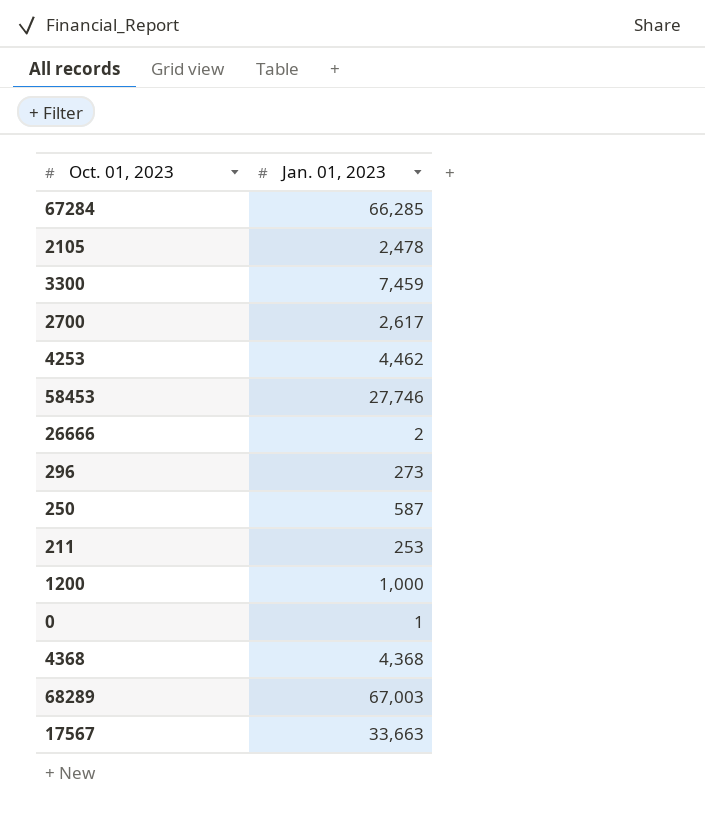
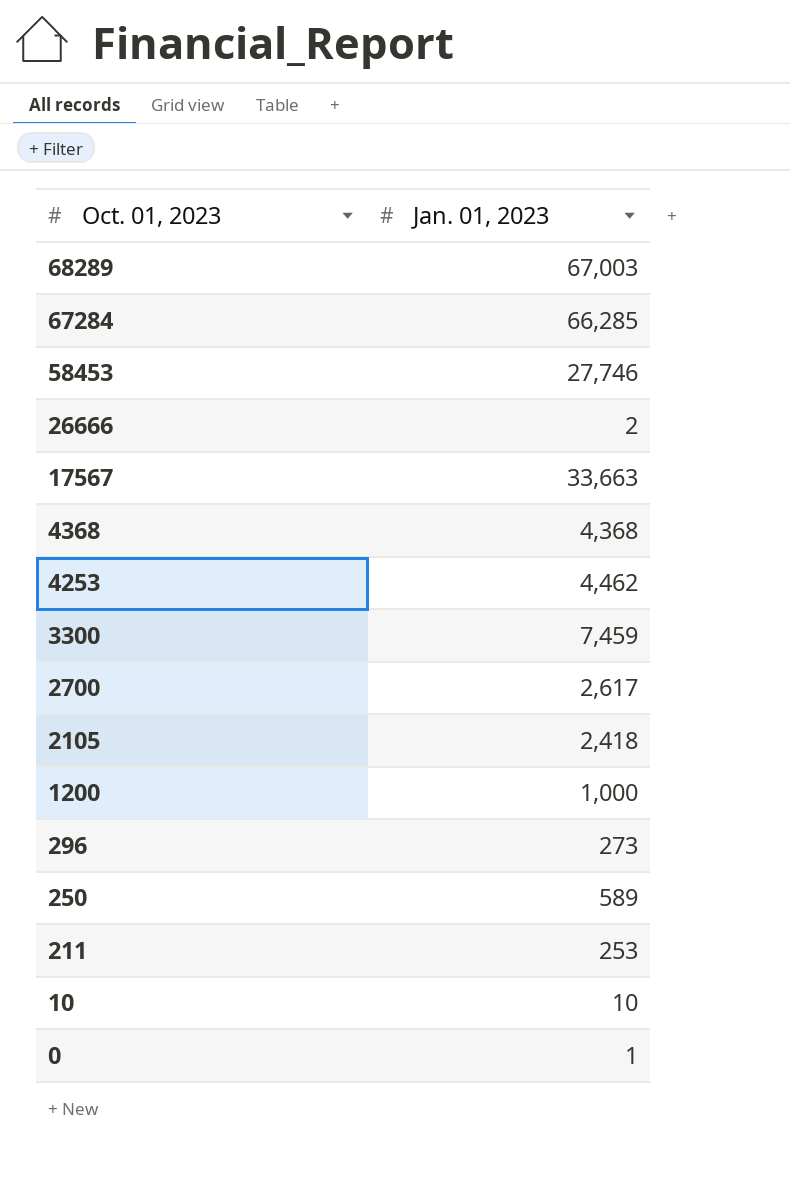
row order: none -> Oct. 01, 2023 descending
2105 | Jan. 01, 2023: 2,478 -> 2,418
250 | Jan. 01, 2023: 587 -> 589
row 10: none -> 10

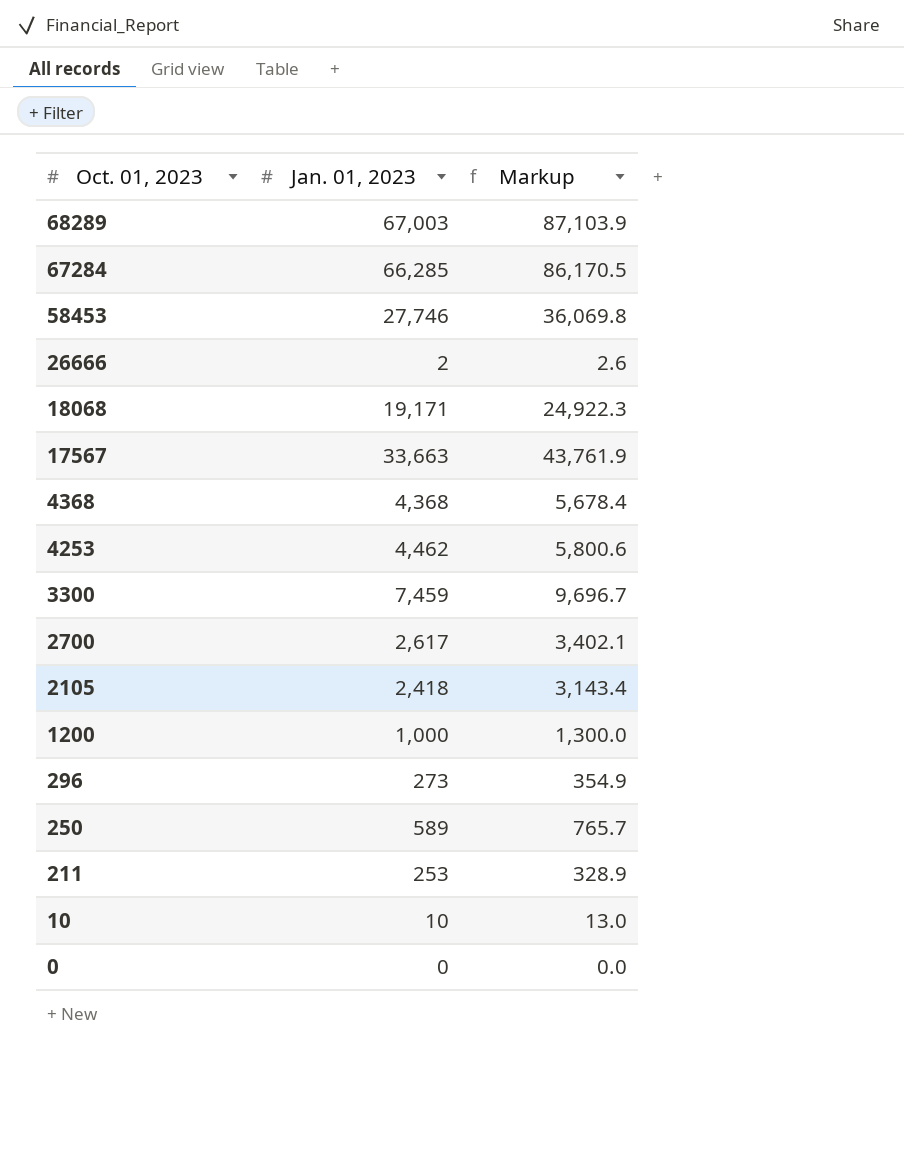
column Markup | formula: none -> [Jan. 01, 2023] * 1.3
row 18068: none -> 19,171 | 24,922.3
0 | Jan. 01, 2023: 1 -> 0

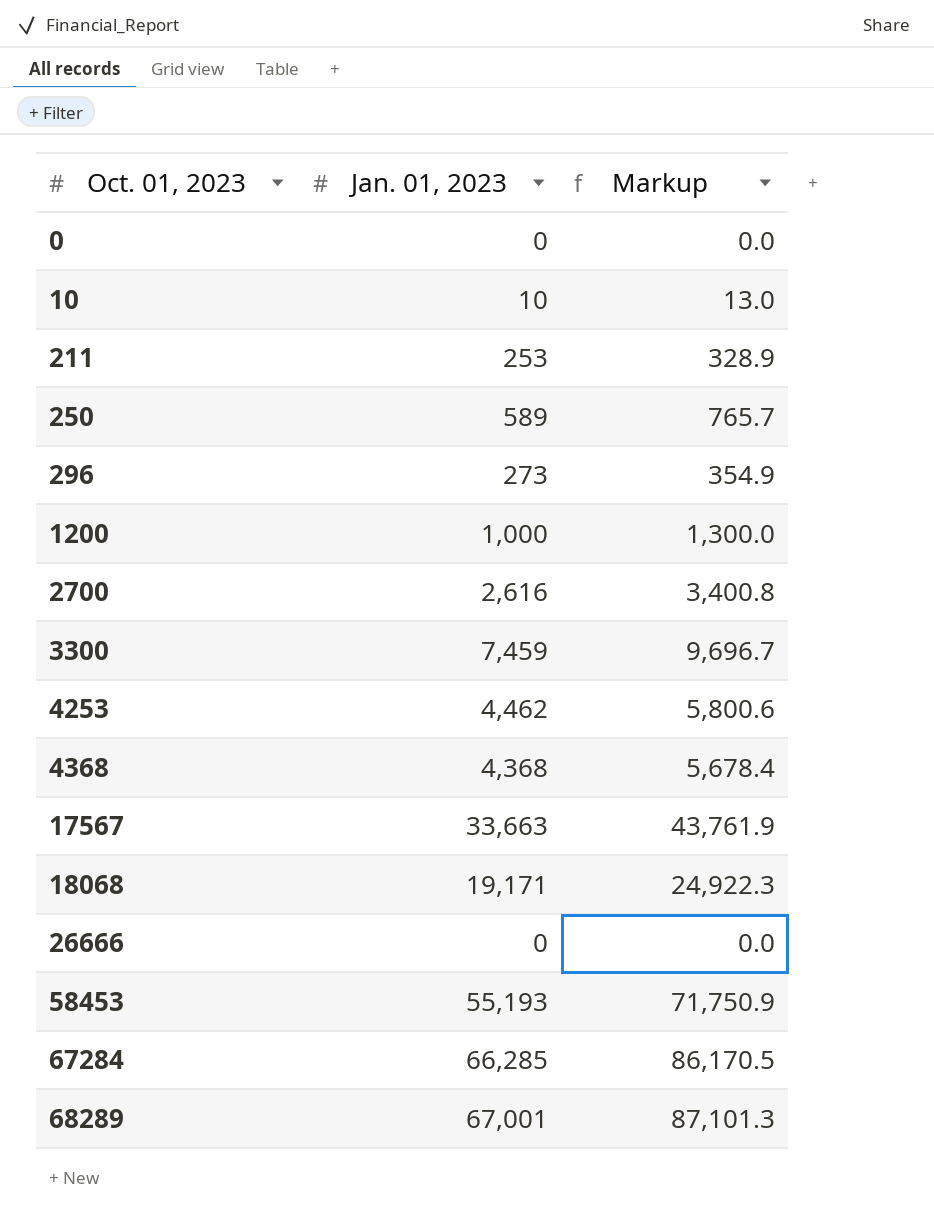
row order: Oct. 01, 2023 descending -> Oct. 01, 2023 ascending
row 2105: 2,418 | 3,143.4 -> none
2700 | Jan. 01, 2023: 2,617 -> 2,616
2700 | Markup: 3,402.1 -> 3,400.8
26666 | Jan. 01, 2023: 2 -> 0
26666 | Markup: 2.6 -> 0.0
58453 | Jan. 01, 2023: 27,746 -> 55,193
58453 | Markup: 36,069.8 -> 71,750.9
68289 | Jan. 01, 2023: 67,003 -> 67,001
68289 | Markup: 87,103.9 -> 87,101.3

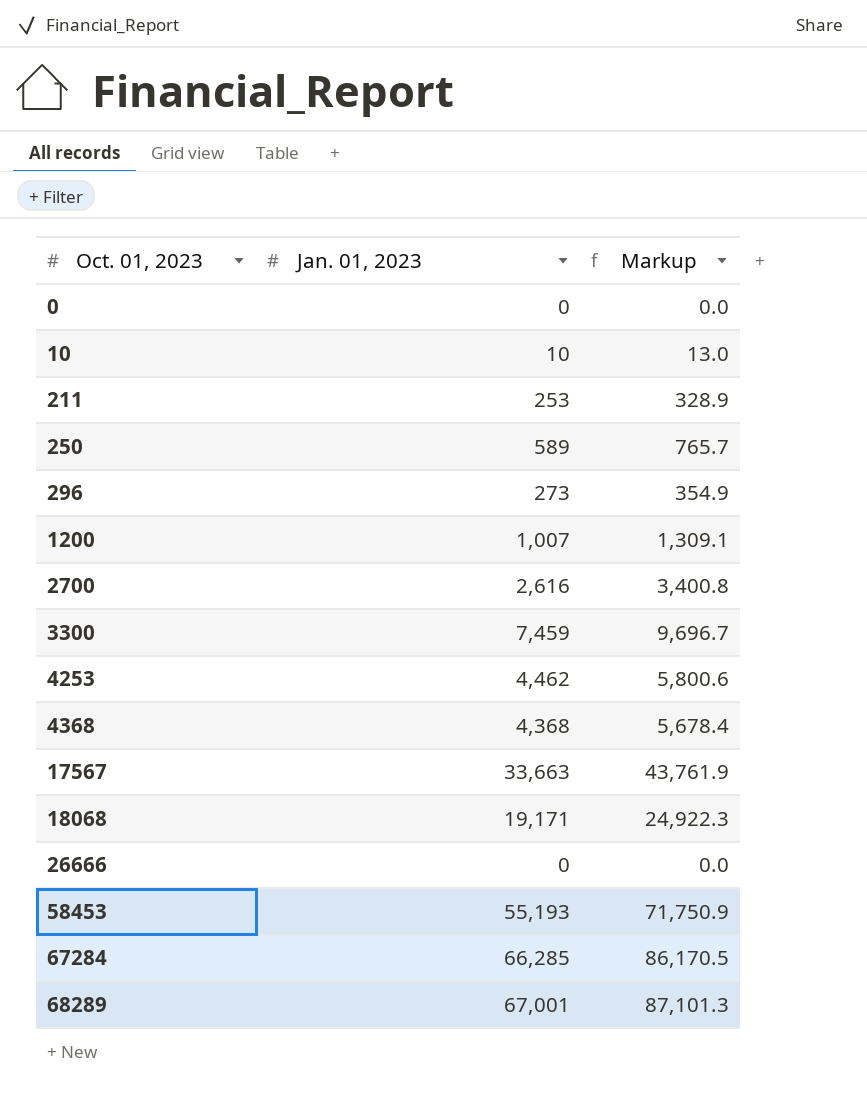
1200 | Jan. 01, 2023: 1,000 -> 1,007
1200 | Markup: 1,300.0 -> 1,309.1

